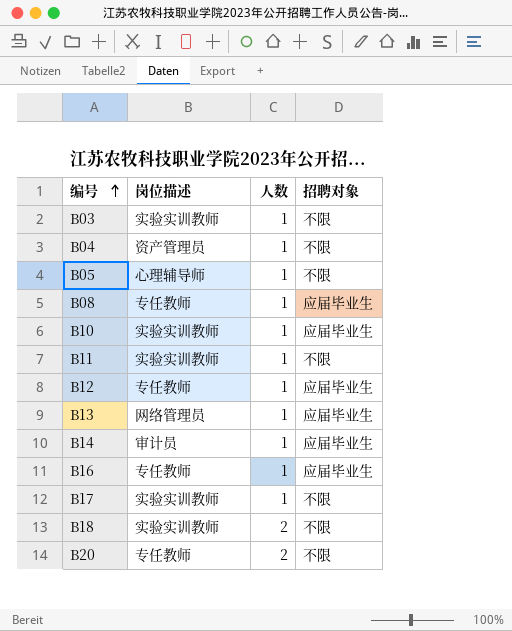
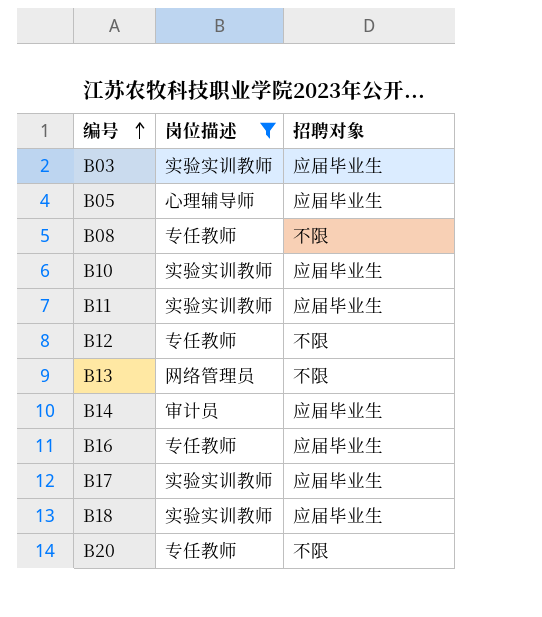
filter: none -> 岗位描述 != 资产管理员
column 人数 | position: 3 -> none
B03 | 招聘对象: 不限 -> 应届毕业生
B05 | 招聘对象: 不限 -> 应届毕业生
B08 | 招聘对象: 应届毕业生 -> 不限
B11 | 招聘对象: 不限 -> 应届毕业生
B12 | 招聘对象: 应届毕业生 -> 不限
B13 | 招聘对象: 应届毕业生 -> 不限
B17 | 招聘对象: 不限 -> 应届毕业生
B18 | 招聘对象: 不限 -> 应届毕业生

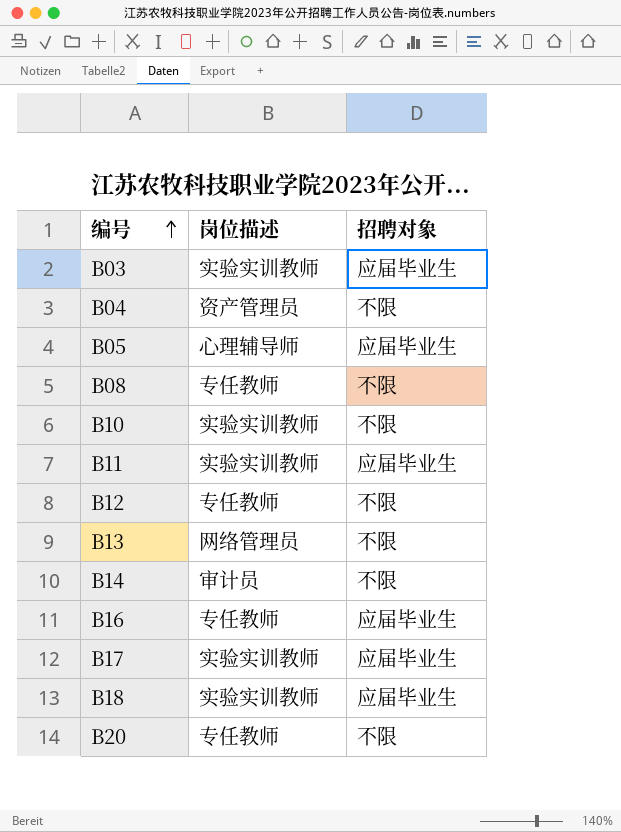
filter: 岗位描述 != 资产管理员 -> none
B10 | 招聘对象: 应届毕业生 -> 不限
B14 | 招聘对象: 应届毕业生 -> 不限

